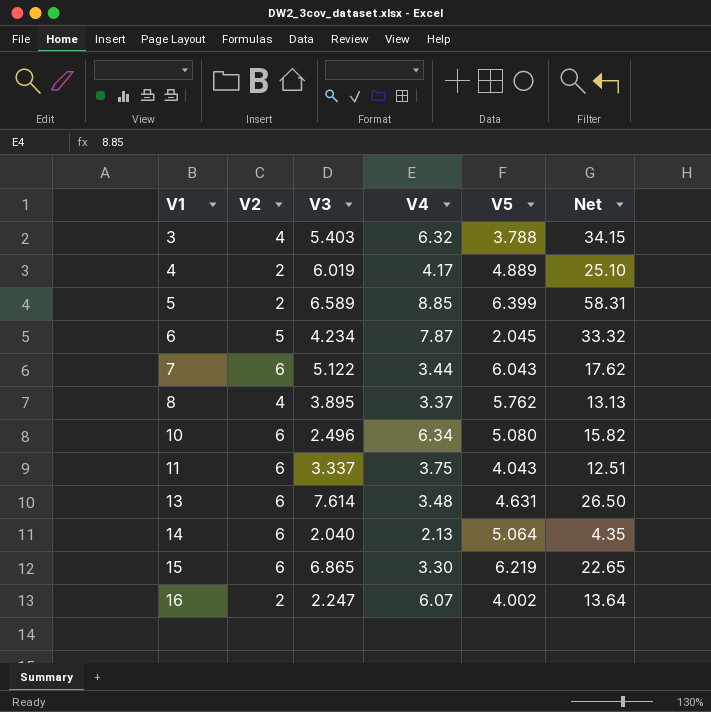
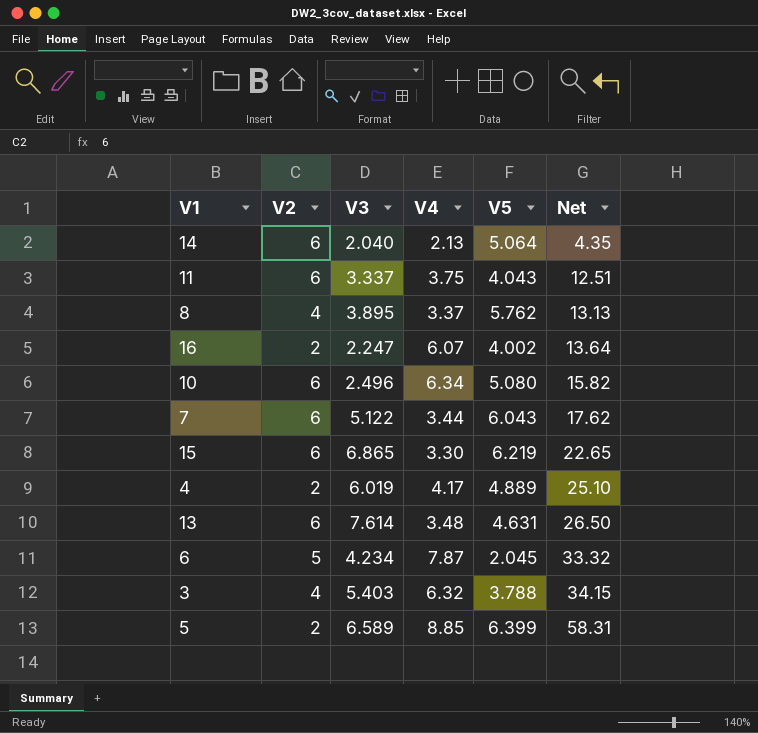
row order: V1 ascending -> Net ascending

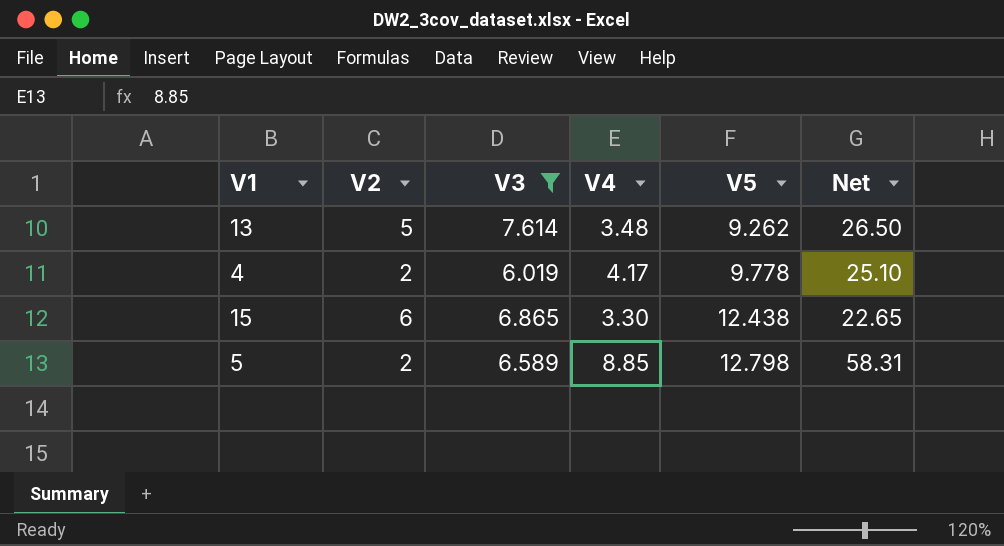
filter: none -> V3 >= 6.019
row order: Net ascending -> V5 ascending
13 | V2: 6 -> 5
13 | V5: 4.631 -> 9.262
4 | V5: 4.889 -> 9.778
15 | V5: 6.219 -> 12.438
5 | V5: 6.399 -> 12.798

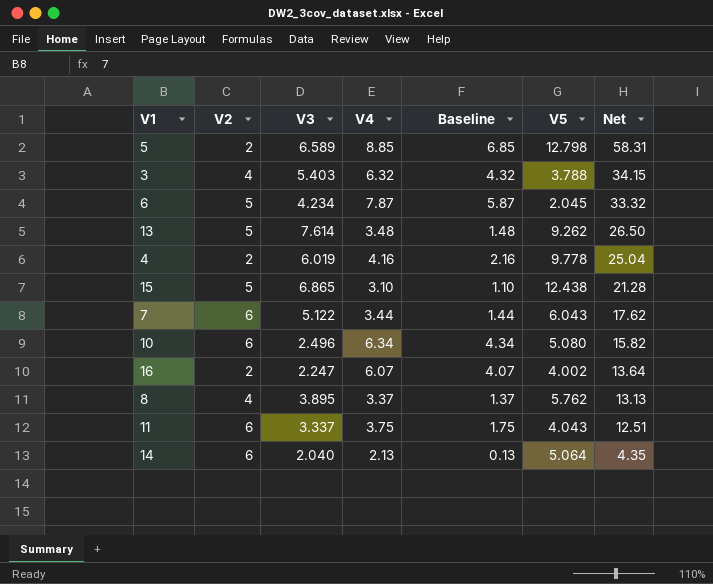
filter: V3 >= 6.019 -> none
row order: V5 ascending -> Net descending
column Baseline | formula: none -> [V4] - 2
4 | V4: 4.17 -> 4.16
4 | Net: 25.10 -> 25.04
15 | V2: 6 -> 5
15 | V4: 3.30 -> 3.10
15 | Net: 22.65 -> 21.28

